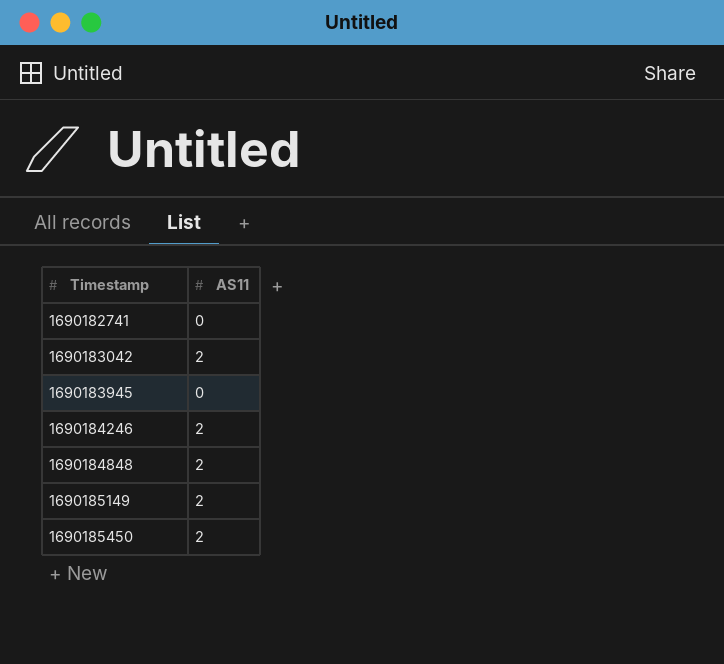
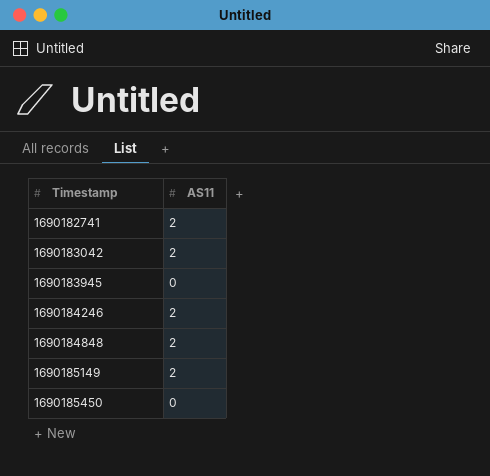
1690182741 | AS11: 0 -> 2
1690185450 | AS11: 2 -> 0

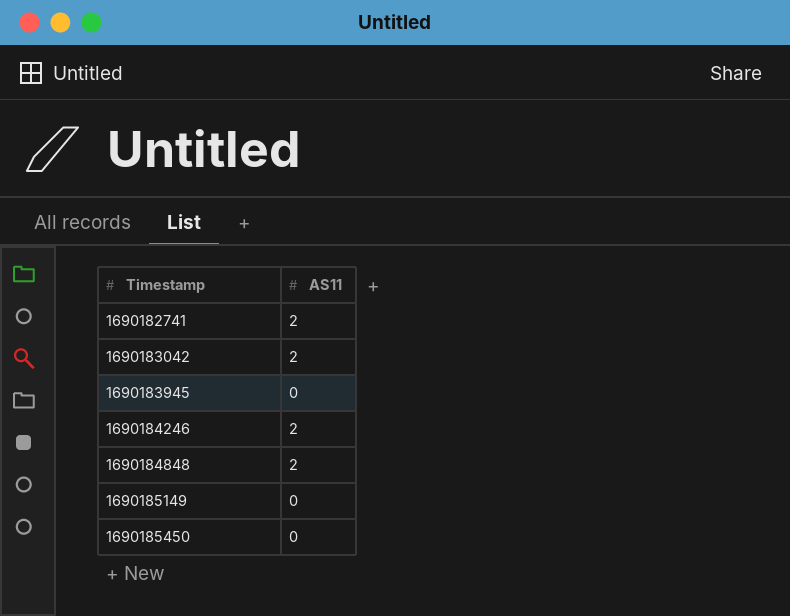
1690185149 | AS11: 2 -> 0

